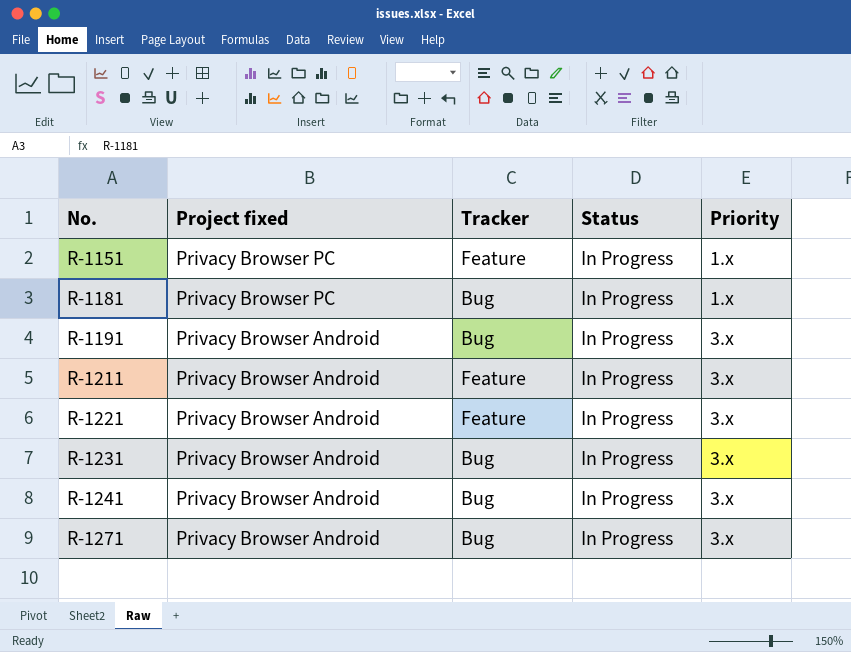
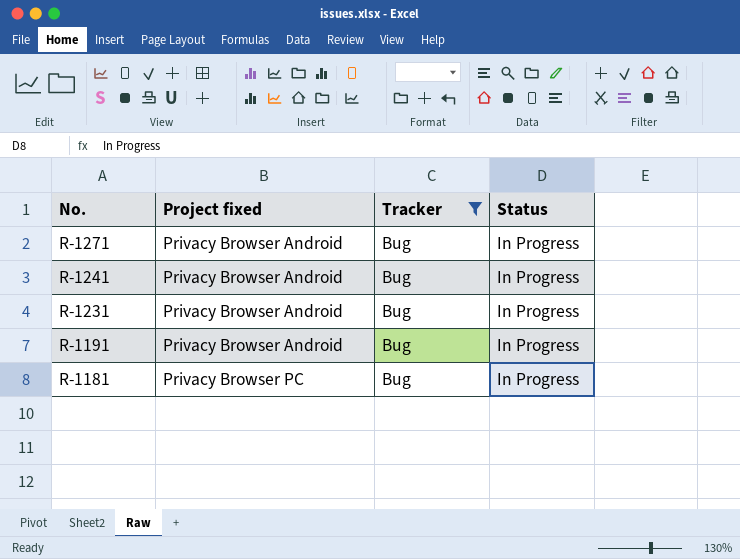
filter: none -> Tracker = Bug
row order: No. ascending -> No. descending
column Priority | position: 5 -> none

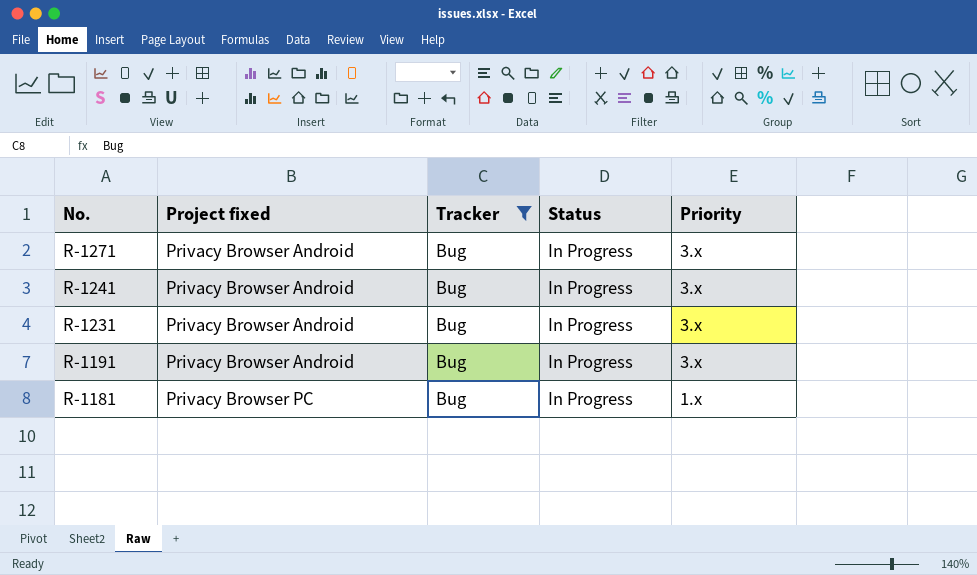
column Priority | position: none -> 5

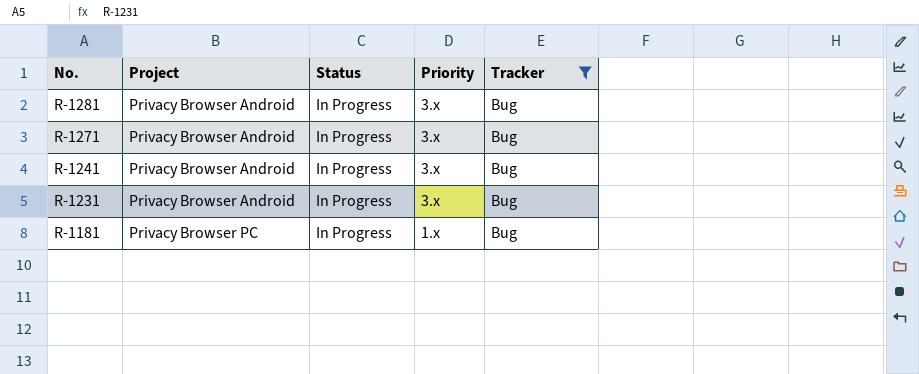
column name: Project fixed -> Project
column Tracker | position: 3 -> 5
row R-1191: Privacy Browser Android | Bug | In Progress | 3.x -> none
row R-1281: none -> Privacy Browser Android | In Progress | 3.x | Bug

